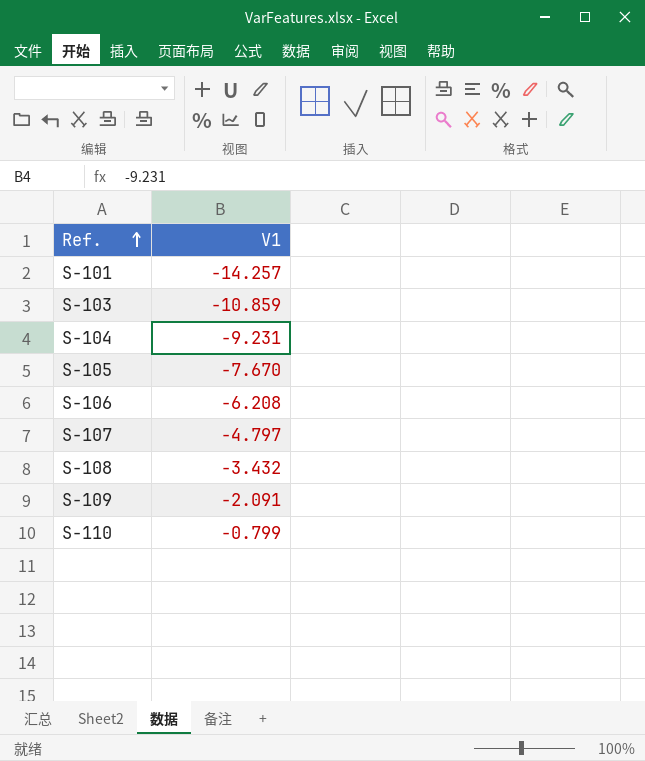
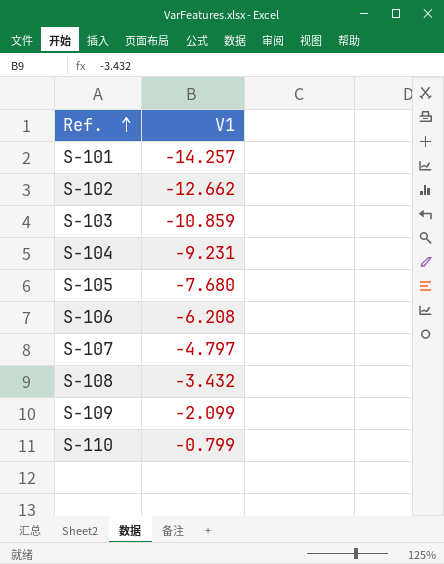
row S-102: none -> -12.662
S-105 | V1: -7.670 -> -7.680
S-109 | V1: -2.091 -> -2.099

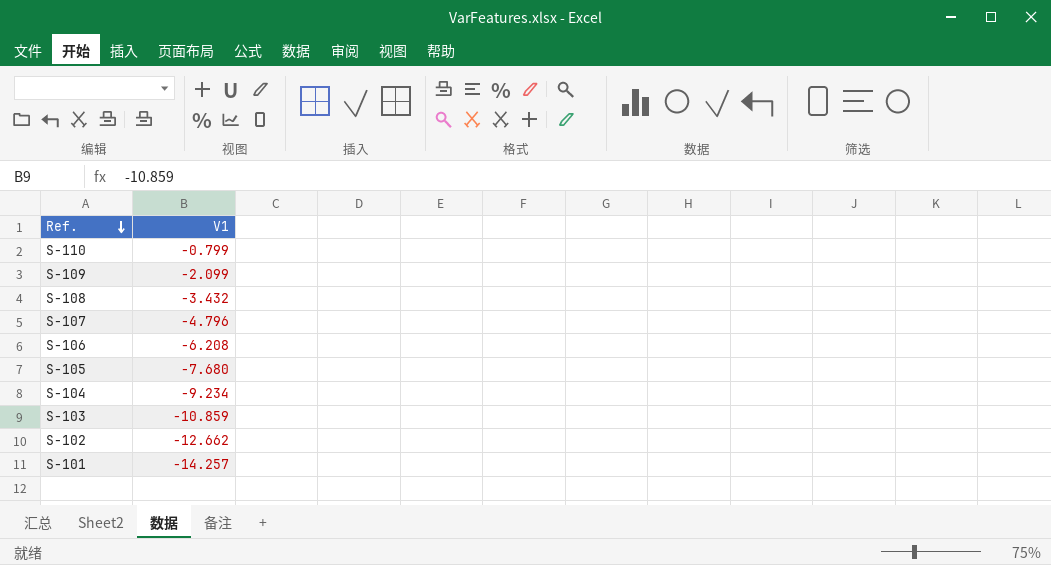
row order: Ref. ascending -> Ref. descending
S-107 | V1: -4.797 -> -4.796
S-104 | V1: -9.231 -> -9.234

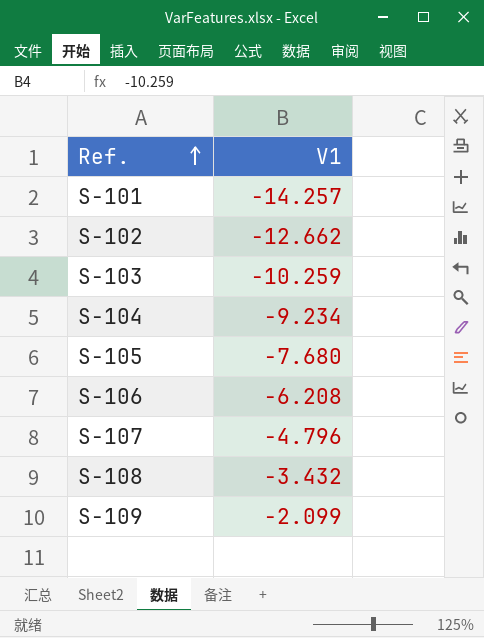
row order: Ref. descending -> Ref. ascending
row S-110: -0.799 -> none
S-103 | V1: -10.859 -> -10.259

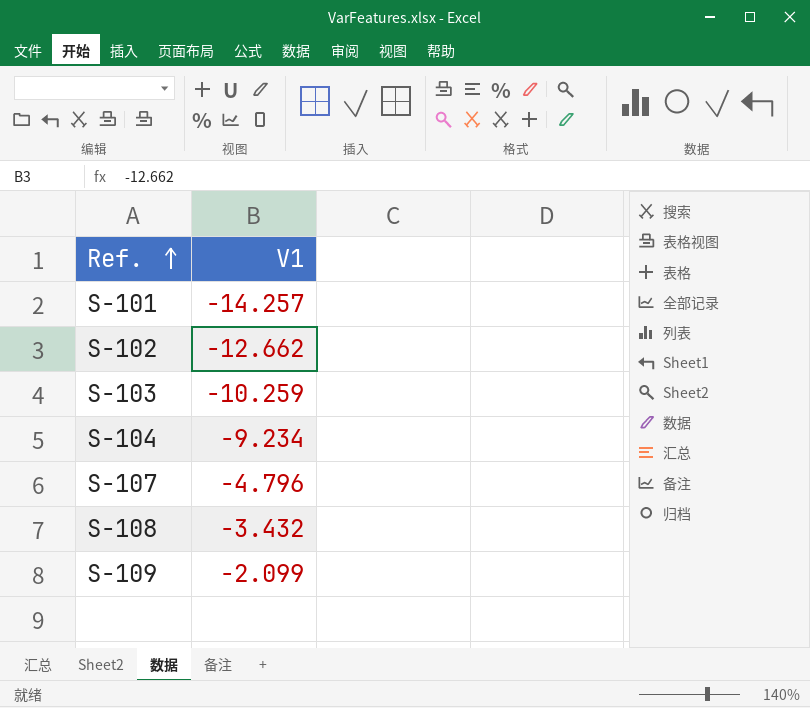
row S-105: -7.680 -> none
row S-106: -6.208 -> none

